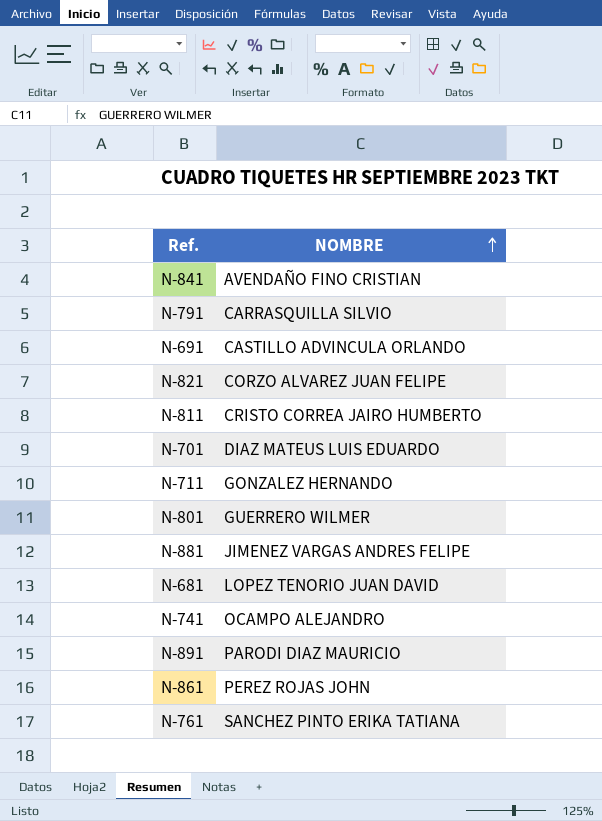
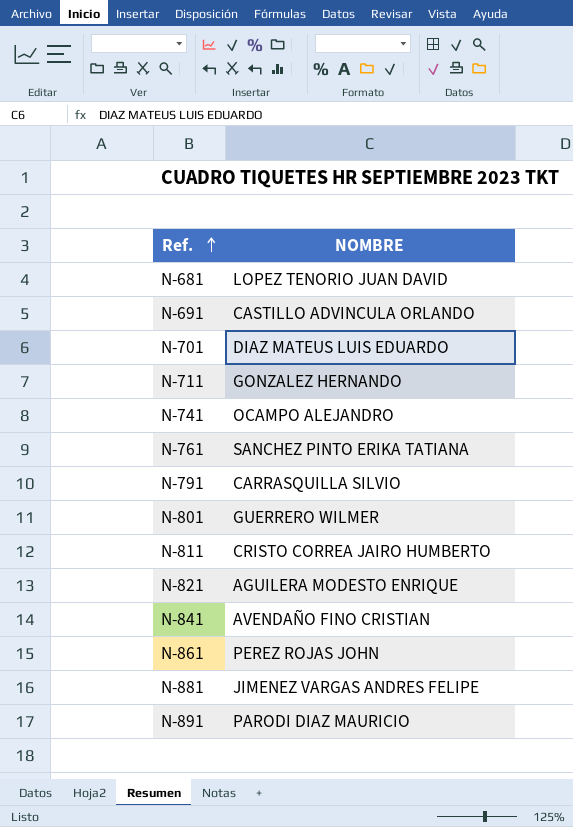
row order: NOMBRE ascending -> Ref. ascending
N-821 | NOMBRE: CORZO ALVAREZ JUAN FELIPE -> AGUILERA MODESTO ENRIQUE

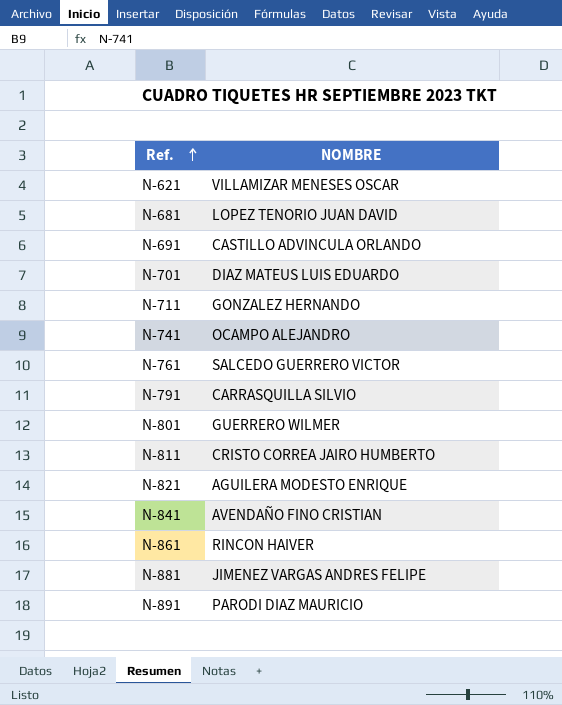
row N-621: none -> VILLAMIZAR MENESES OSCAR
N-761 | NOMBRE: SANCHEZ PINTO ERIKA TATIANA -> SALCEDO GUERRERO VICTOR
N-861 | NOMBRE: PEREZ ROJAS JOHN -> RINCON HAIVER

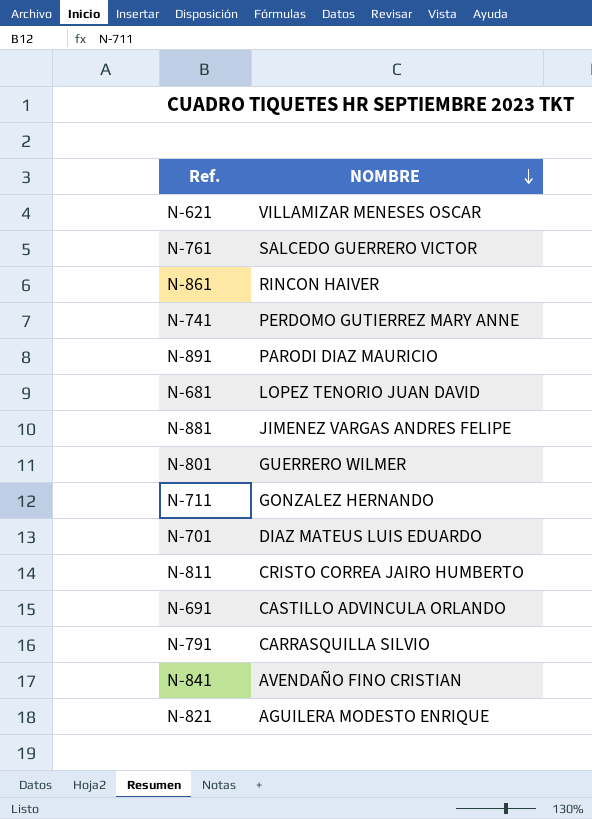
row order: Ref. ascending -> NOMBRE descending
N-741 | NOMBRE: OCAMPO ALEJANDRO -> PERDOMO GUTIERREZ MARY ANNE

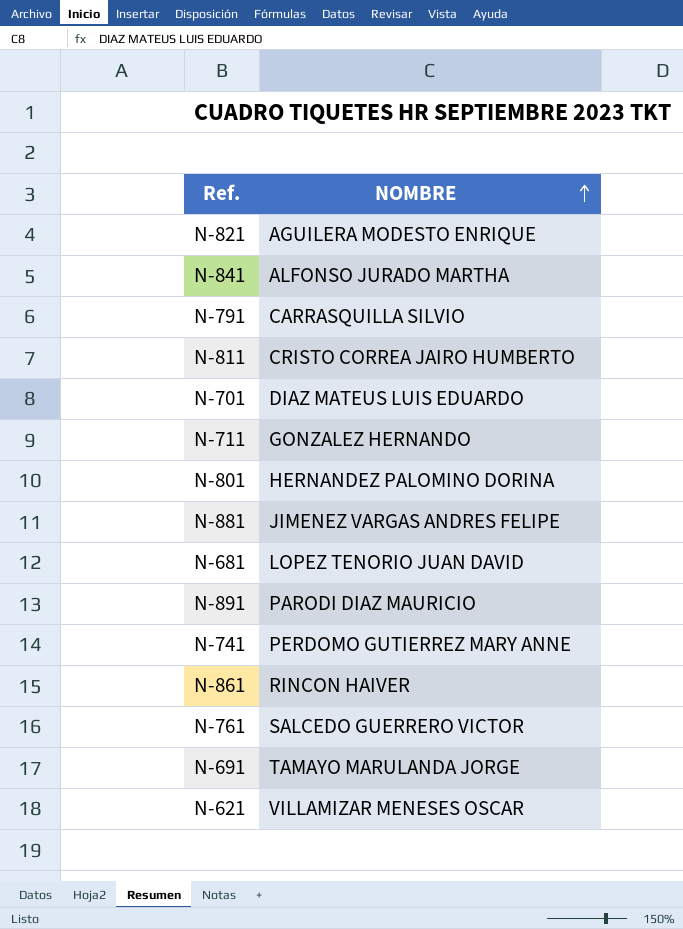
row order: NOMBRE descending -> NOMBRE ascending
N-841 | NOMBRE: AVENDAÑO FINO CRISTIAN -> ALFONSO JURADO MARTHA
N-801 | NOMBRE: GUERRERO WILMER -> HERNANDEZ PALOMINO DORINA
N-691 | NOMBRE: CASTILLO ADVINCULA ORLANDO -> TAMAYO MARULANDA JORGE

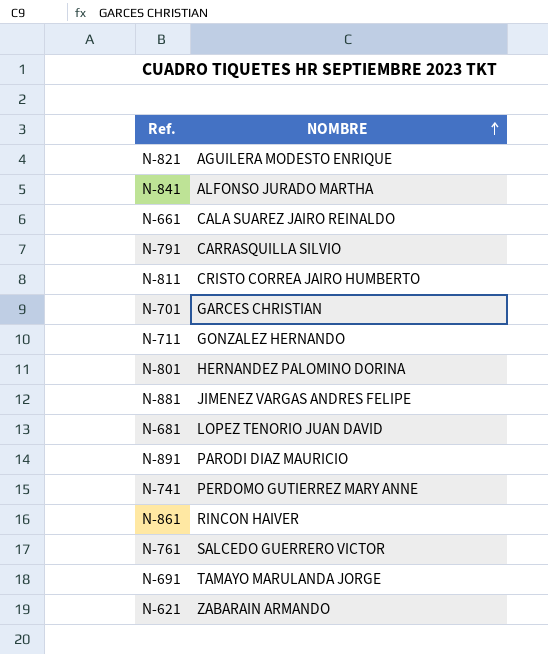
row N-661: none -> CALA SUAREZ JAIRO REINALDO
N-701 | NOMBRE: DIAZ MATEUS LUIS EDUARDO -> GARCES CHRISTIAN
N-621 | NOMBRE: VILLAMIZAR MENESES OSCAR -> ZABARAIN ARMANDO

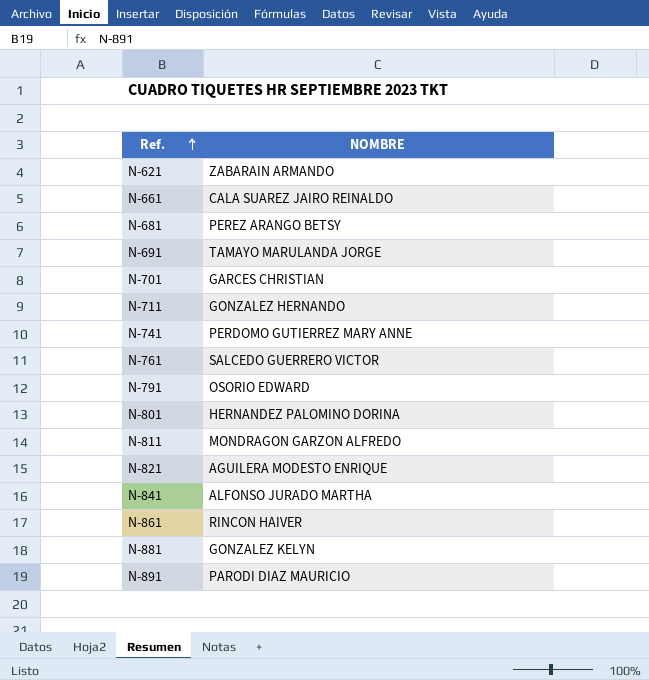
row order: NOMBRE ascending -> Ref. ascending
N-681 | NOMBRE: LOPEZ TENORIO JUAN DAVID -> PEREZ ARANGO BETSY
N-791 | NOMBRE: CARRASQUILLA SILVIO -> OSORIO EDWARD
N-811 | NOMBRE: CRISTO CORREA JAIRO HUMBERTO -> MONDRAGON GARZON ALFREDO
N-881 | NOMBRE: JIMENEZ VARGAS ANDRES FELIPE -> GONZALEZ KELYN

